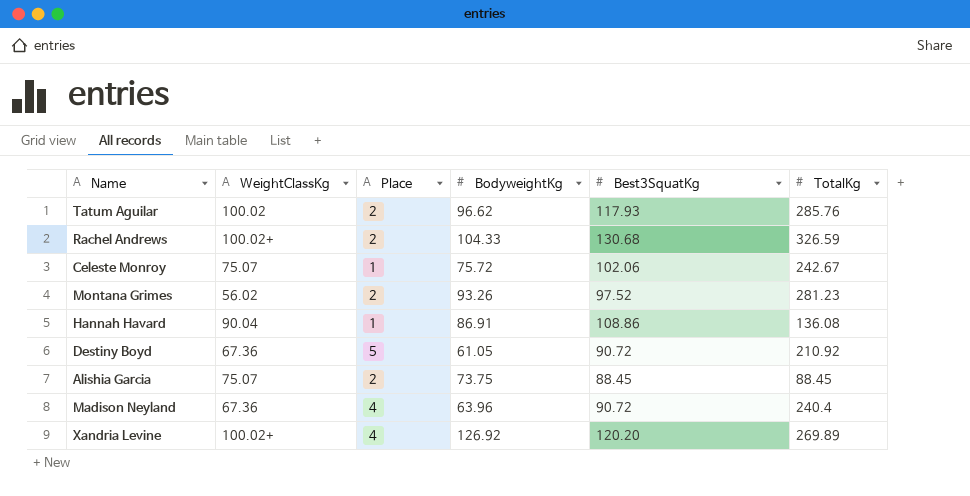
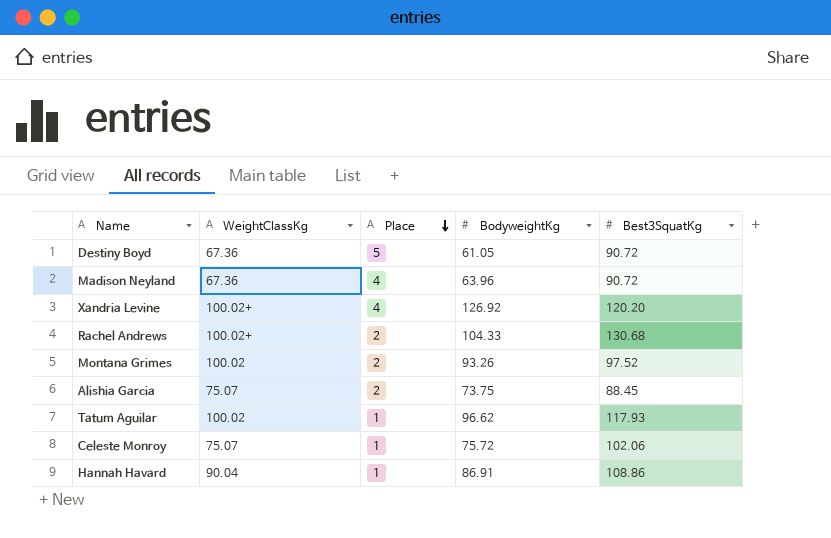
row order: none -> Place descending
column TotalKg | position: 6 -> none
Montana Grimes | WeightClassKg: 56.02 -> 100.02
Tatum Aguilar | Place: 2 -> 1

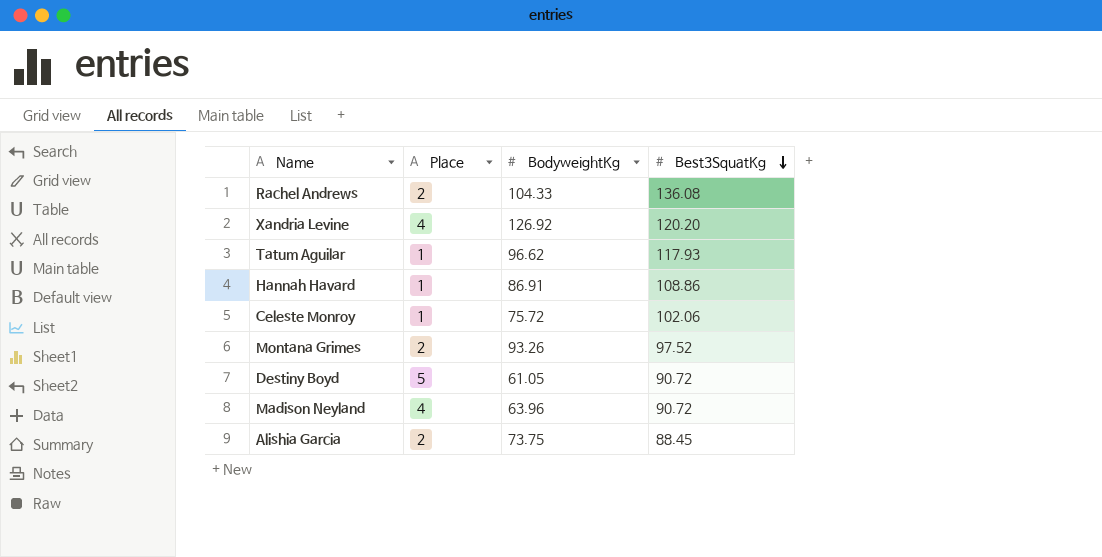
row order: Place descending -> Best3SquatKg descending
column WeightClassKg | position: 2 -> none
Rachel Andrews | Best3SquatKg: 130.68 -> 136.08

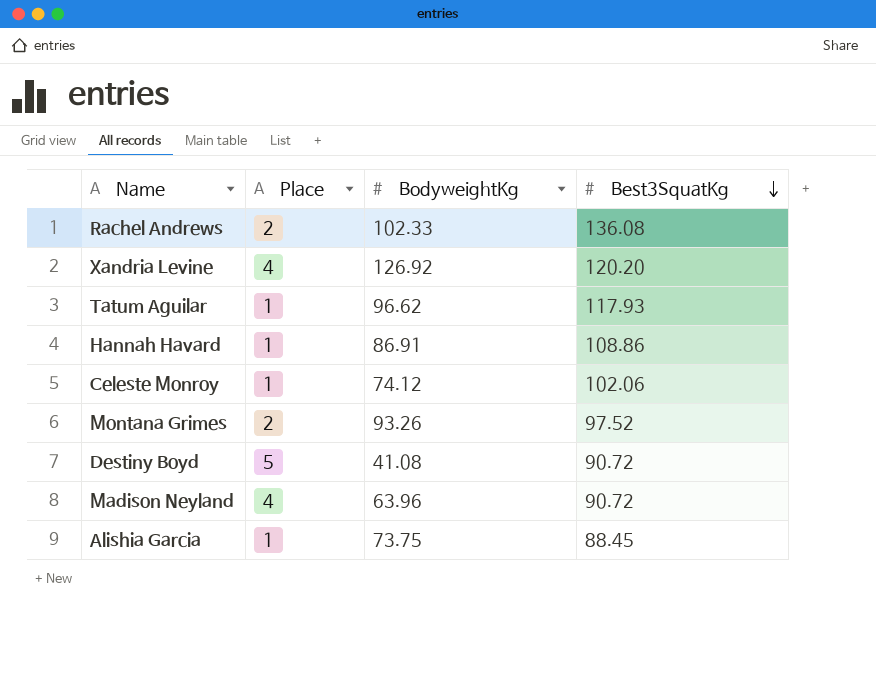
Rachel Andrews | BodyweightKg: 104.33 -> 102.33
Celeste Monroy | BodyweightKg: 75.72 -> 74.12
Destiny Boyd | BodyweightKg: 61.05 -> 41.08
Alishia Garcia | Place: 2 -> 1

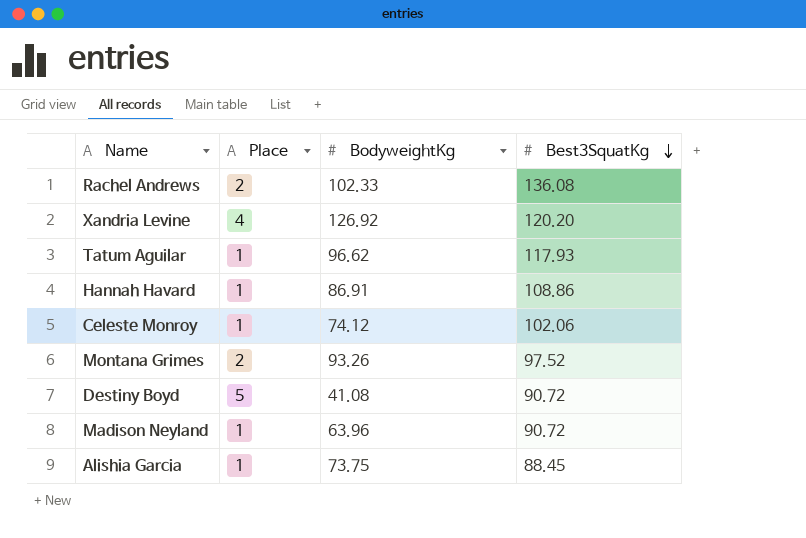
Madison Neyland | Place: 4 -> 1

